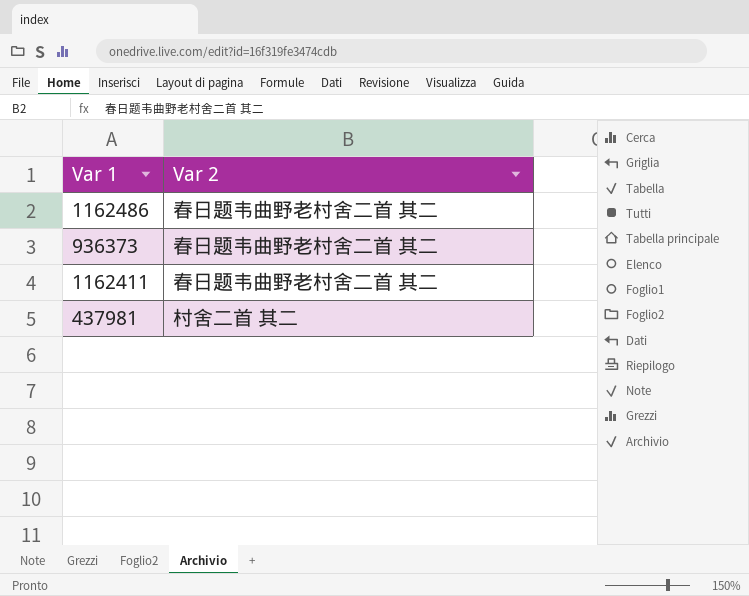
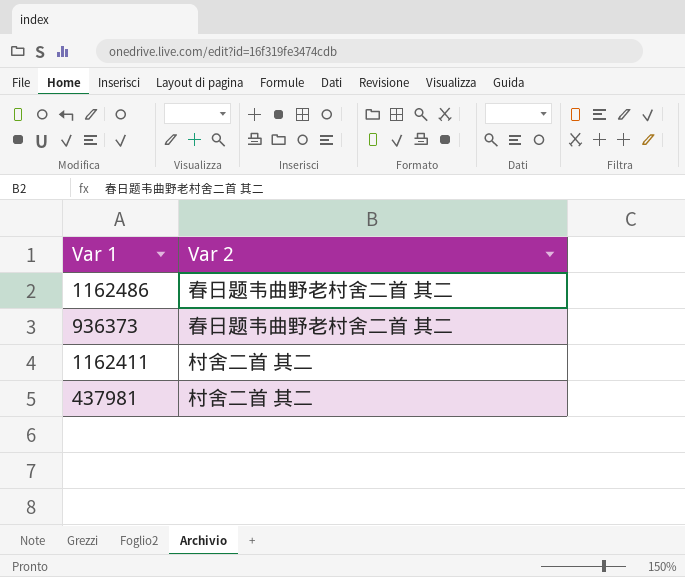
1162411 | Var 2: 春日题韦曲野老村舍二首 其二 -> 村舍二首 其二

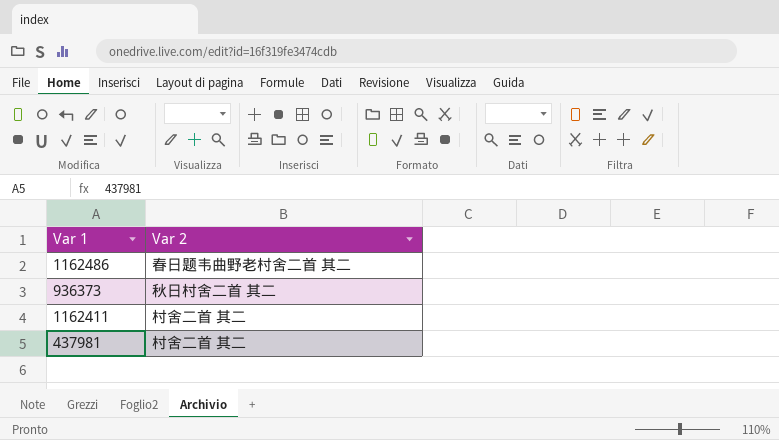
936373 | Var 2: 春日题韦曲野老村舍二首 其二 -> 秋日村舍二首 其二

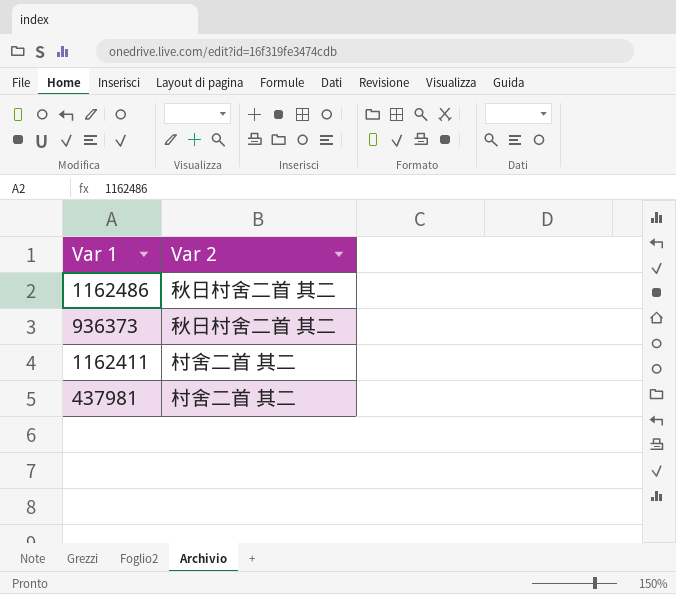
1162486 | Var 2: 春日题韦曲野老村舍二首 其二 -> 秋日村舍二首 其二

